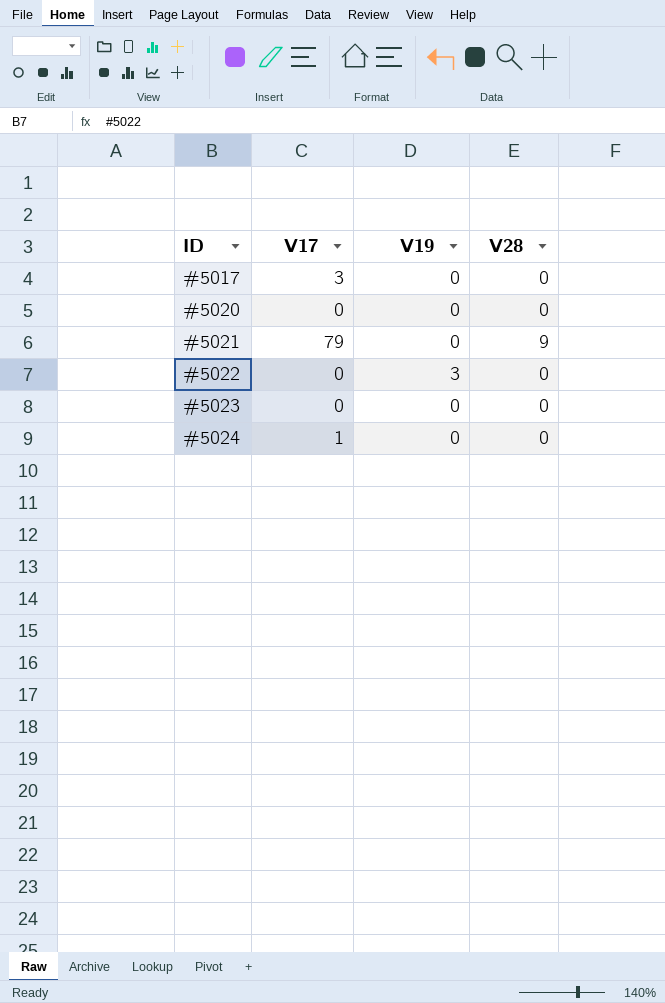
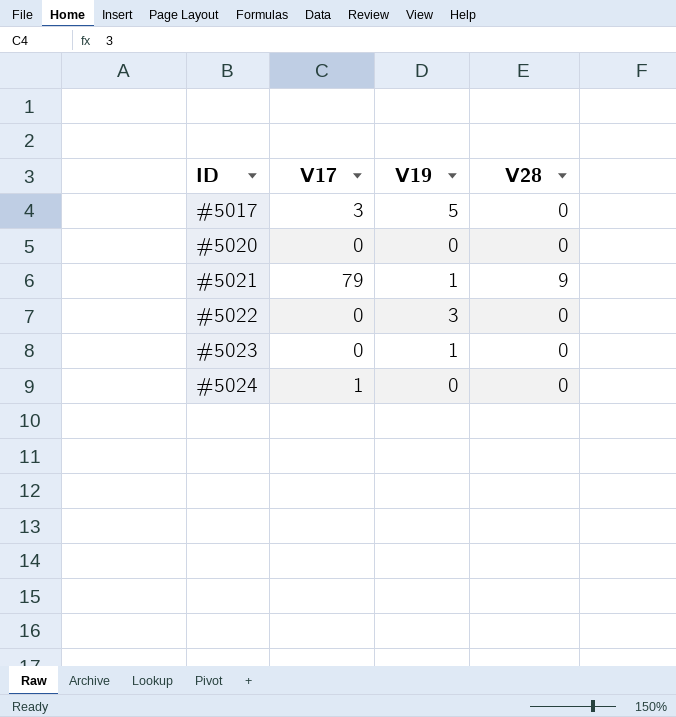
#5017 | V19: 0 -> 5
#5021 | V19: 0 -> 1
#5023 | V19: 0 -> 1

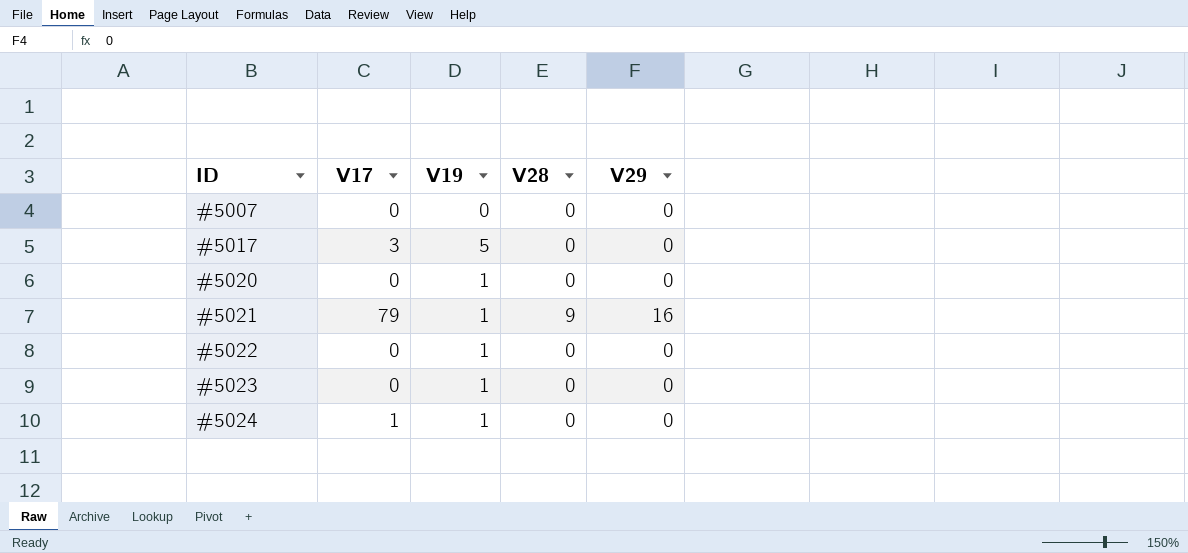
column V29 | position: none -> 5
row #5007: none -> 0 | 0 | 0 | 0
#5020 | V19: 0 -> 1
#5022 | V19: 3 -> 1
#5024 | V19: 0 -> 1

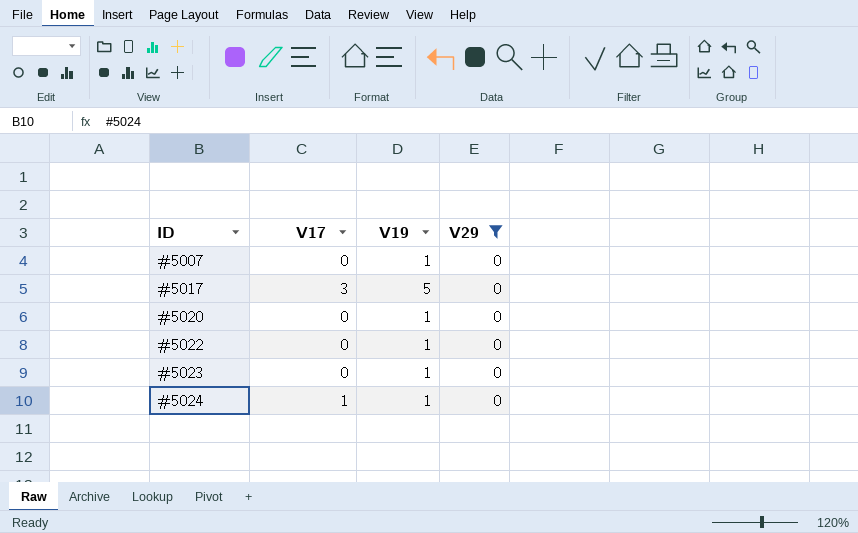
filter: none -> V29 = 0
column V28 | position: 4 -> none
#5007 | V19: 0 -> 1

